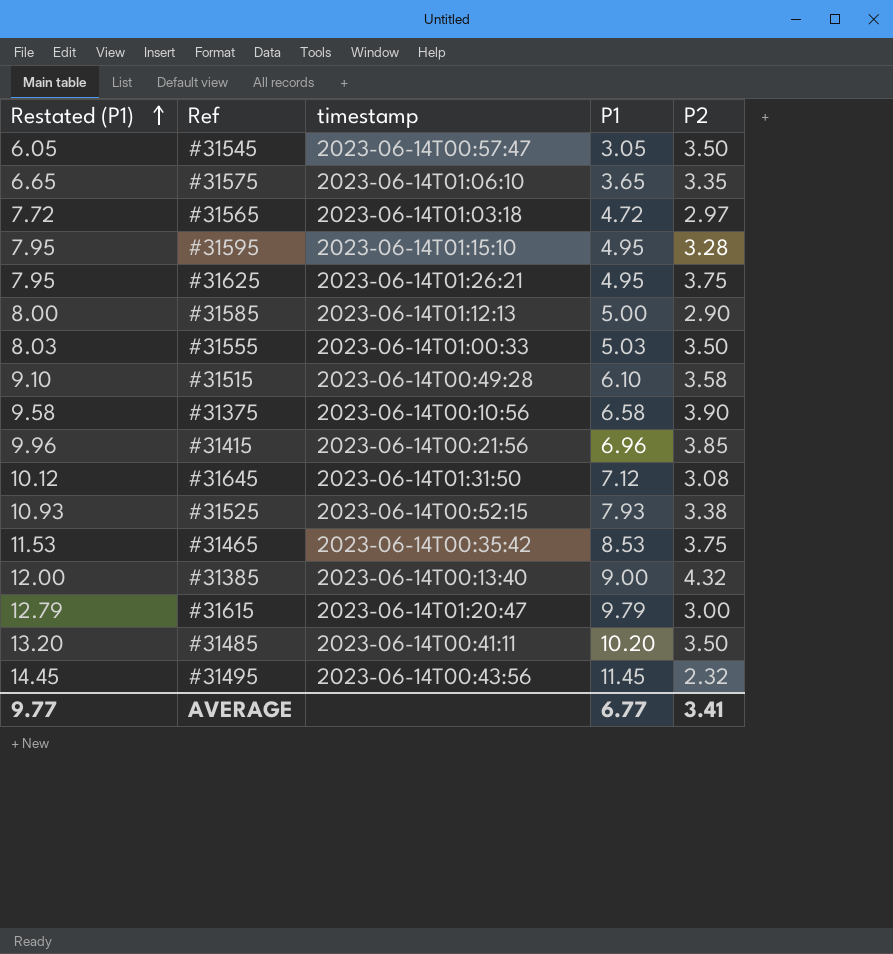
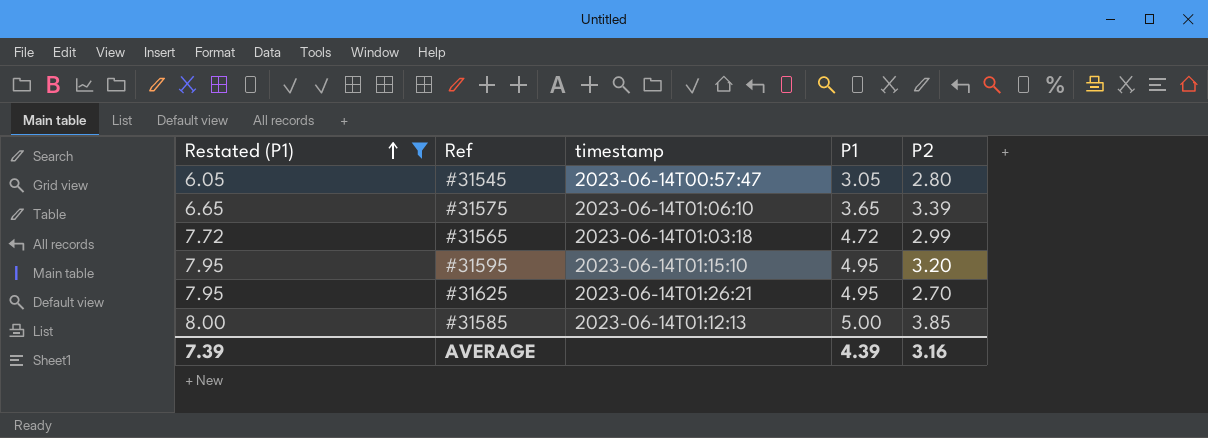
filter: none -> Restated (P1) <= 8.00
#31545 | P2: 3.50 -> 2.80
#31575 | P2: 3.35 -> 3.39
#31565 | P2: 2.97 -> 2.99
#31595 | P2: 3.28 -> 3.20
#31625 | P2: 3.75 -> 2.70
#31585 | P2: 2.90 -> 3.85
AVERAGE | Restated (P1): 9.77 -> 7.39
AVERAGE | P1: 6.77 -> 4.39
AVERAGE | P2: 3.41 -> 3.16

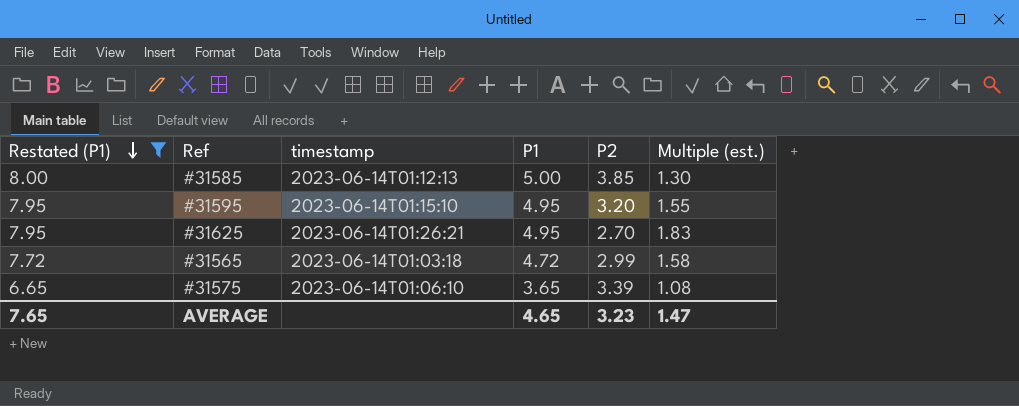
row order: Restated (P1) ascending -> Restated (P1) descending
column Multiple (est.) | formula: none -> [P1] / [P2]
row #31545: 6.05 | 2023-06-14T00:57:47 | 3.05 | 2.80 -> none
AVERAGE | Restated (P1): 7.39 -> 7.65
AVERAGE | P1: 4.39 -> 4.65
AVERAGE | P2: 3.16 -> 3.23

